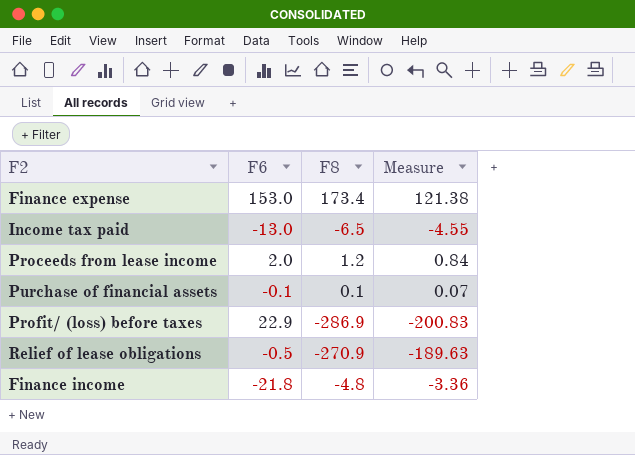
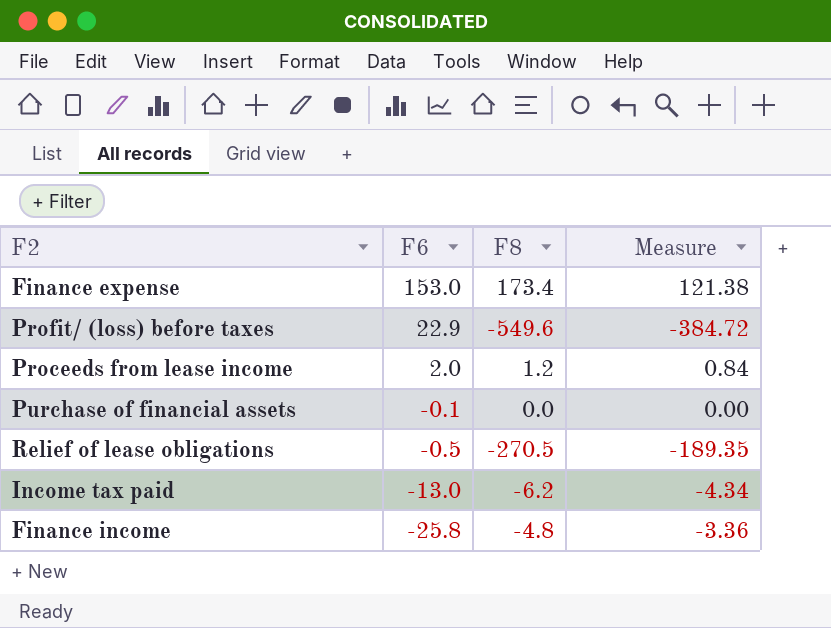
row order: none -> F6 descending
Profit/ (loss) before taxes | F8: -286.9 -> -549.6
Profit/ (loss) before taxes | Measure: -200.83 -> -384.72
Purchase of financial assets | F8: 0.1 -> 0.0
Purchase of financial assets | Measure: 0.07 -> 0.00
Relief of lease obligations | F8: -270.9 -> -270.5
Relief of lease obligations | Measure: -189.63 -> -189.35
Income tax paid | F8: -6.5 -> -6.2
Income tax paid | Measure: -4.55 -> -4.34
Finance income | F6: -21.8 -> -25.8

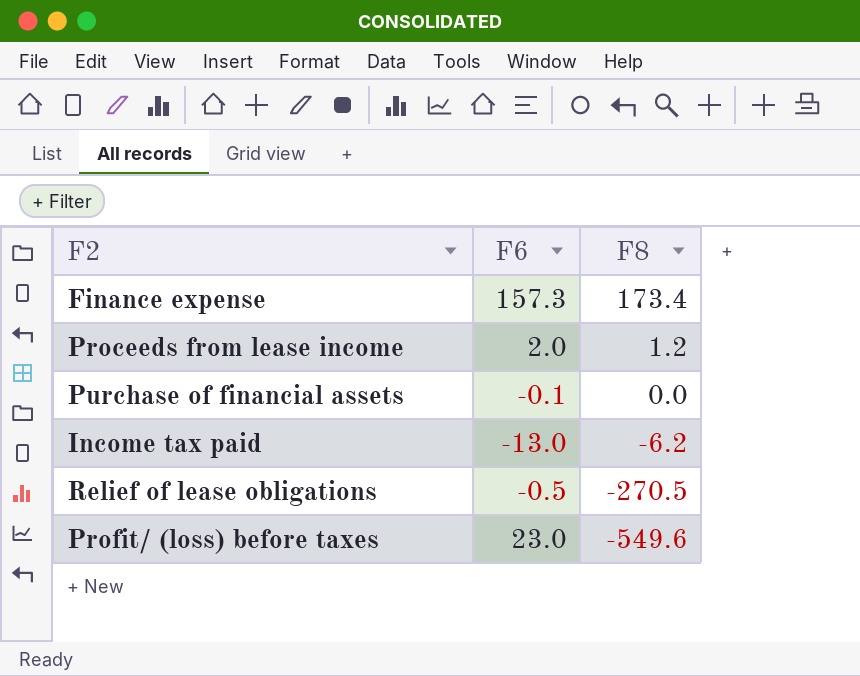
row order: F6 descending -> F8 descending
column Measure | formula: [F8] * 0.7 -> none
row Finance income: -25.8 | -4.8 | -3.36 -> none
Finance expense | F6: 153.0 -> 157.3
Profit/ (loss) before taxes | F6: 22.9 -> 23.0

